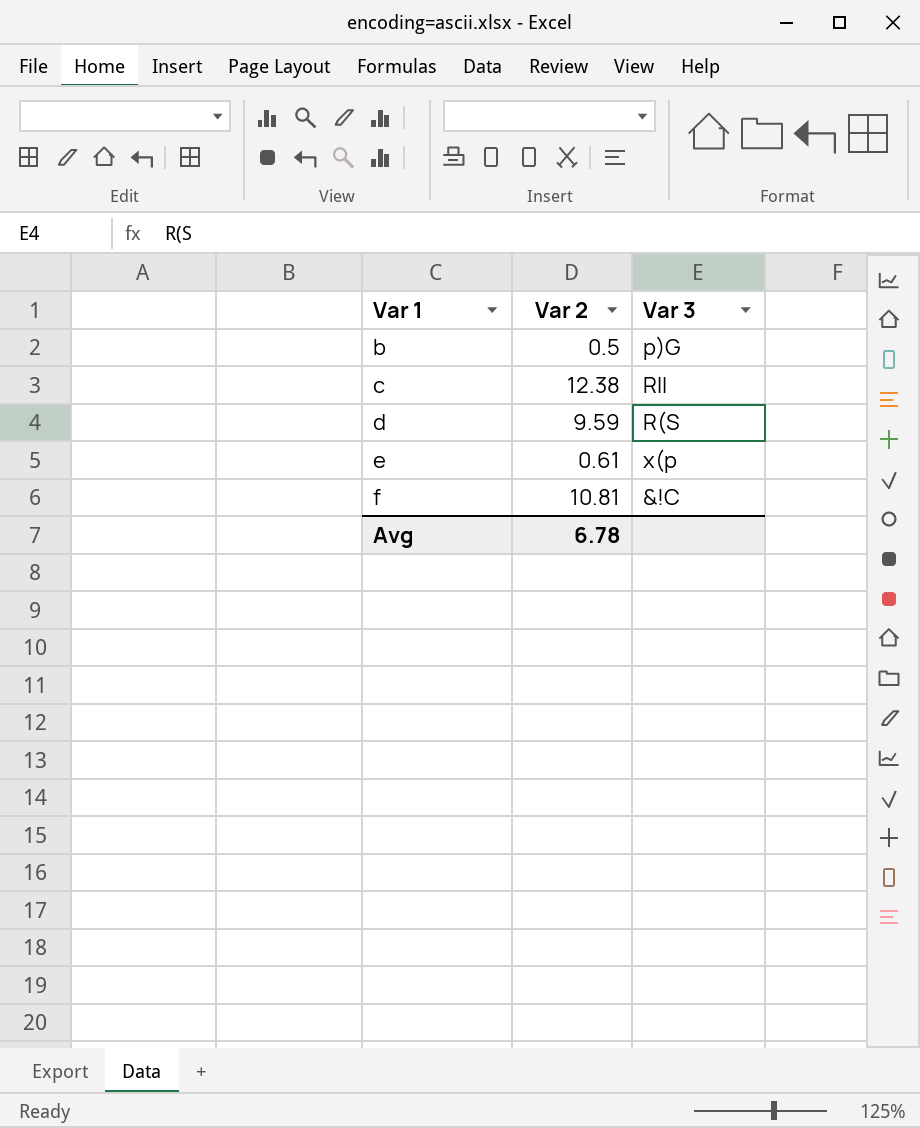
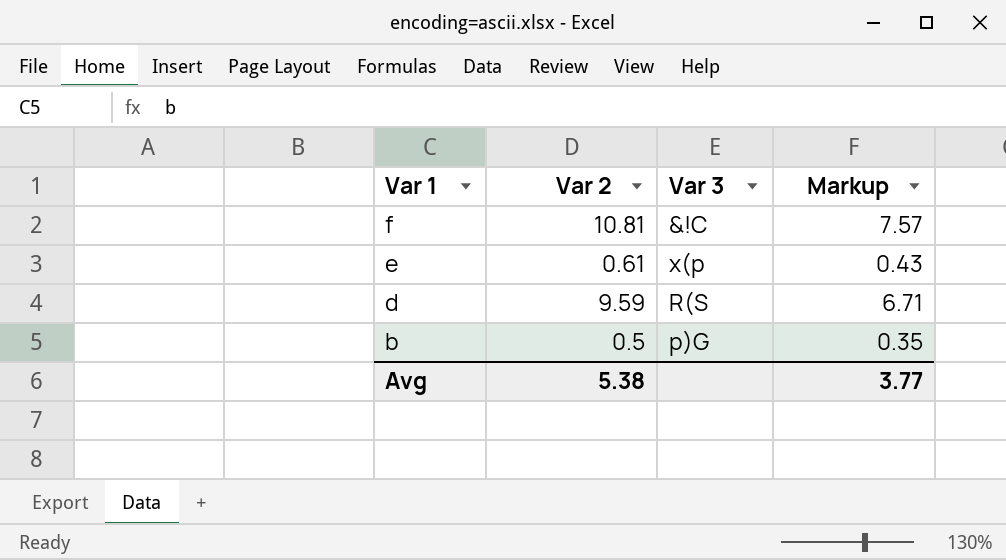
row order: Var 1 ascending -> Var 1 descending
column Markup | formula: none -> [Var 2] * 0.7
row c: 12.38 | RlI -> none
Avg | Var 2: 6.78 -> 5.38

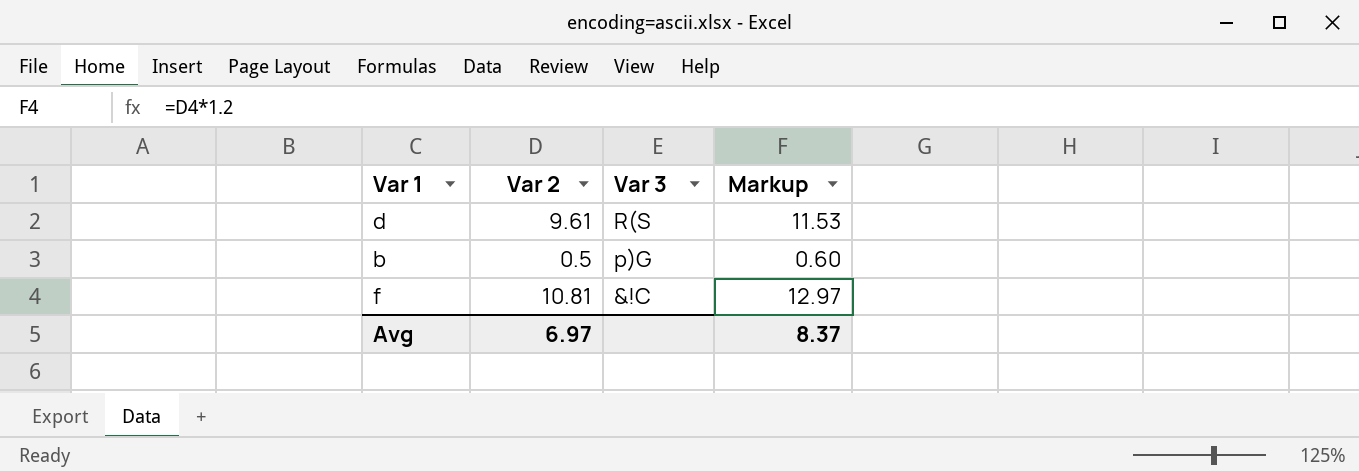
row order: Var 1 descending -> Var 3 descending
column Markup | formula: [Var 2] * 0.7 -> [Var 2] * 1.2
row e: 0.61 | x(p | 0.43 -> none
d | Var 2: 9.59 -> 9.61
Avg | Var 2: 5.38 -> 6.97
Avg | Markup: 3.77 -> 8.37

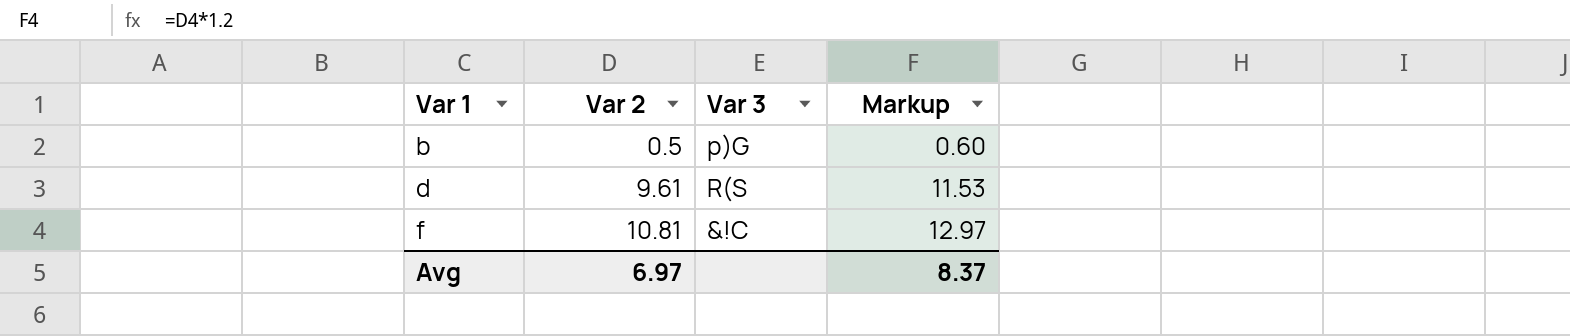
row order: Var 3 descending -> Var 1 ascending

